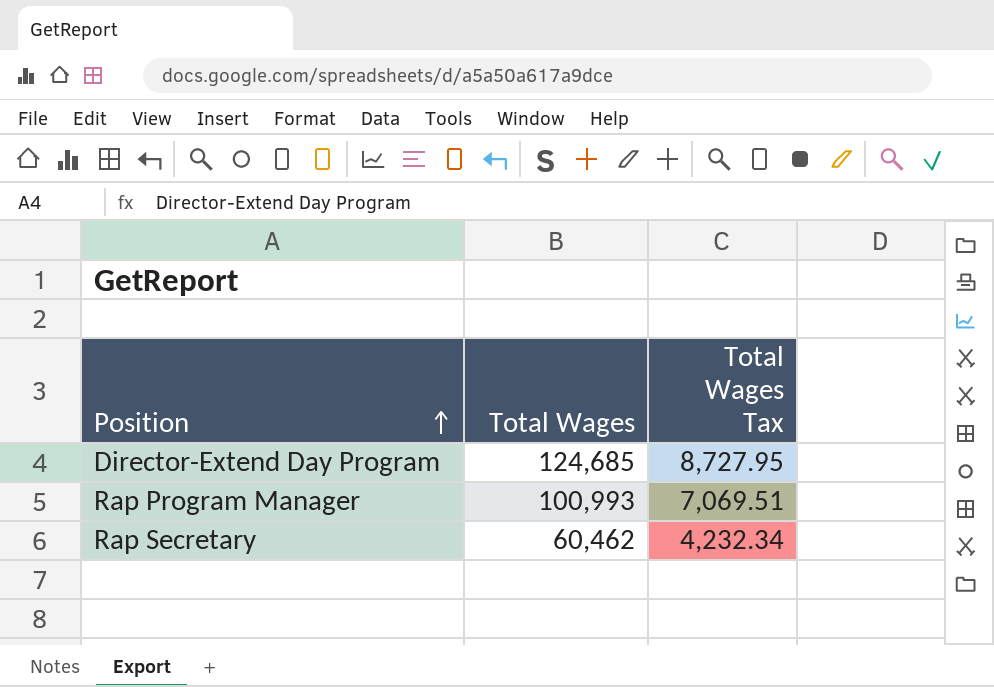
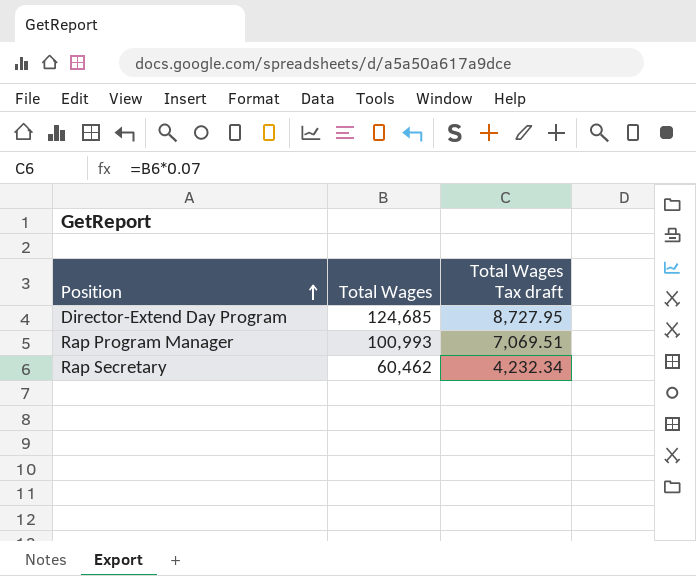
column name: Total Wages Tax -> Total Wages Tax draft

